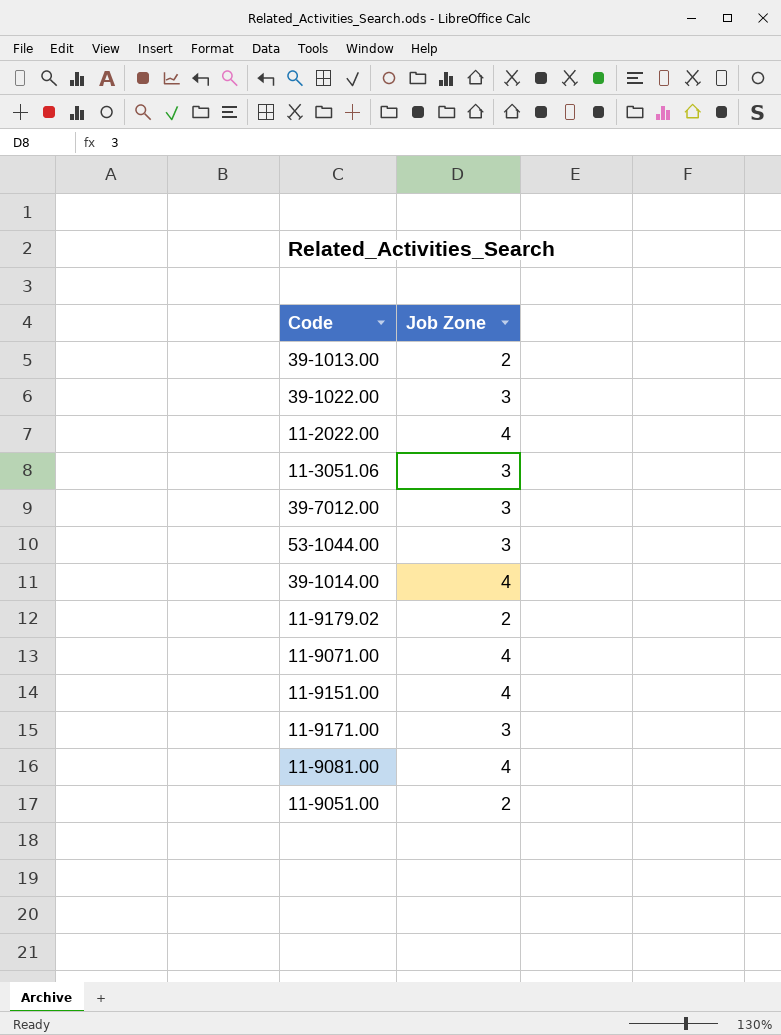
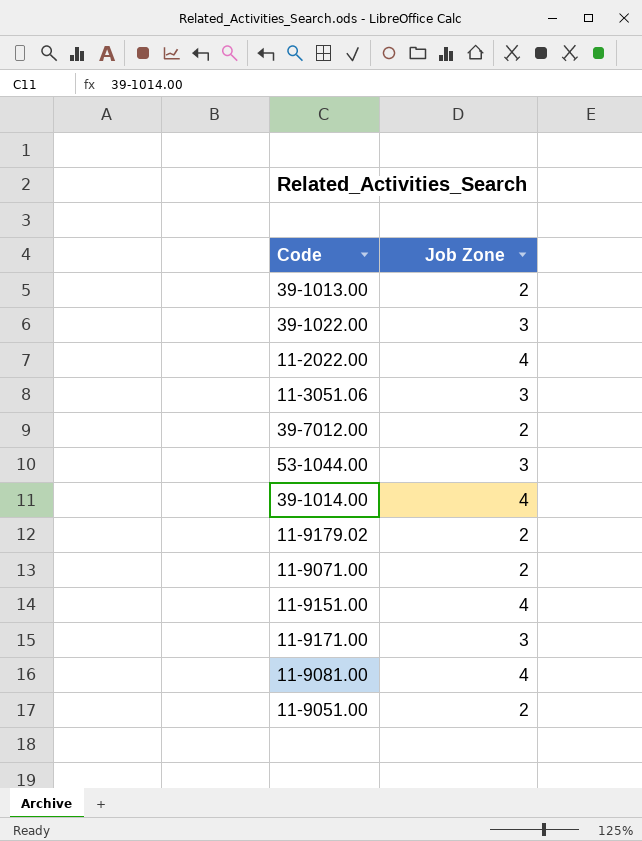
39-7012.00 | Job Zone: 3 -> 2
11-9071.00 | Job Zone: 4 -> 2

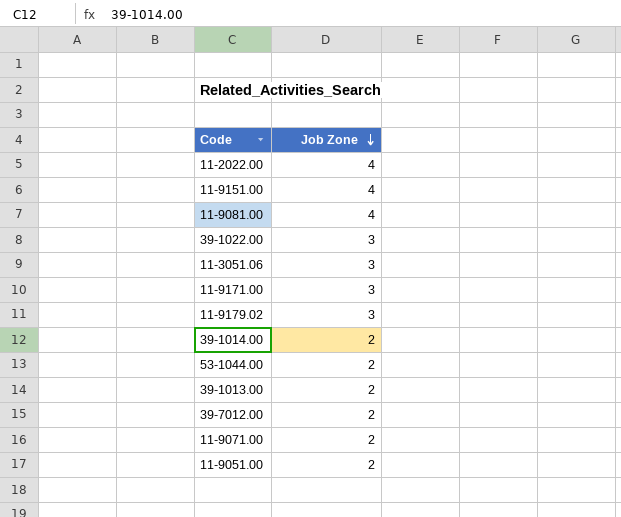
row order: none -> Job Zone descending
11-9179.02 | Job Zone: 2 -> 3
39-1014.00 | Job Zone: 4 -> 2
53-1044.00 | Job Zone: 3 -> 2

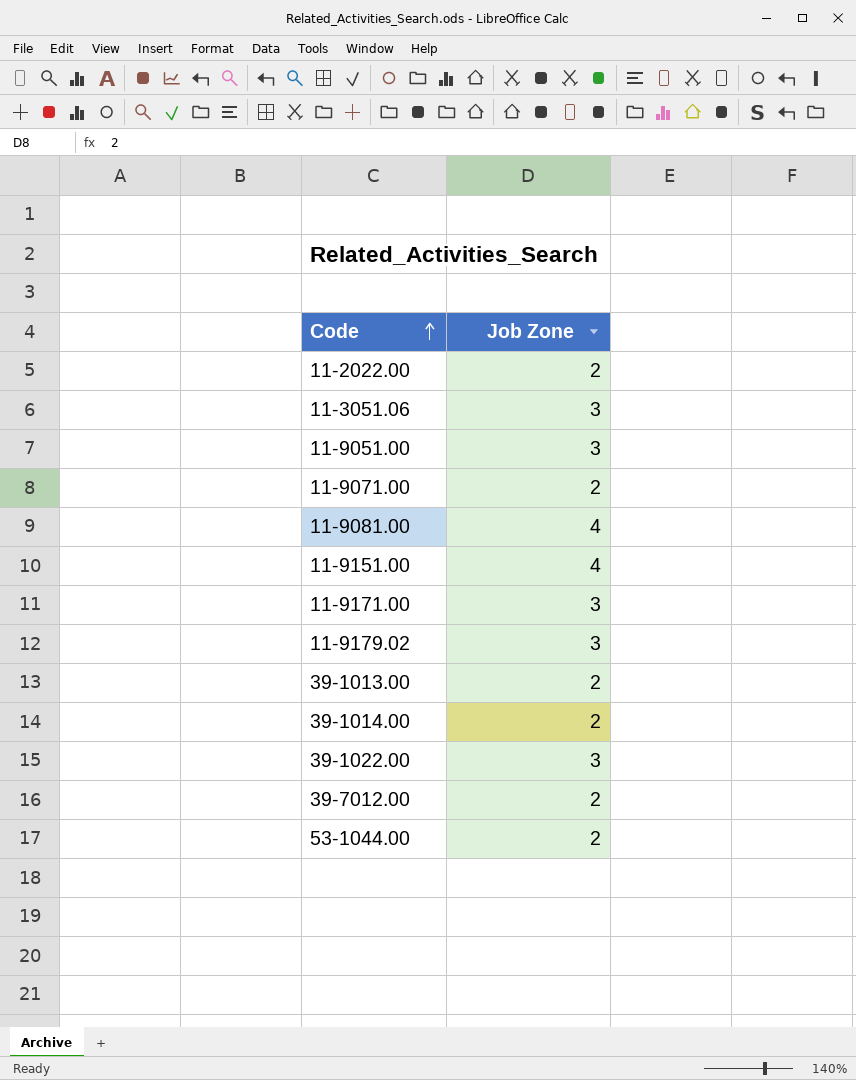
row order: Job Zone descending -> Code ascending
11-2022.00 | Job Zone: 4 -> 2
11-9051.00 | Job Zone: 2 -> 3

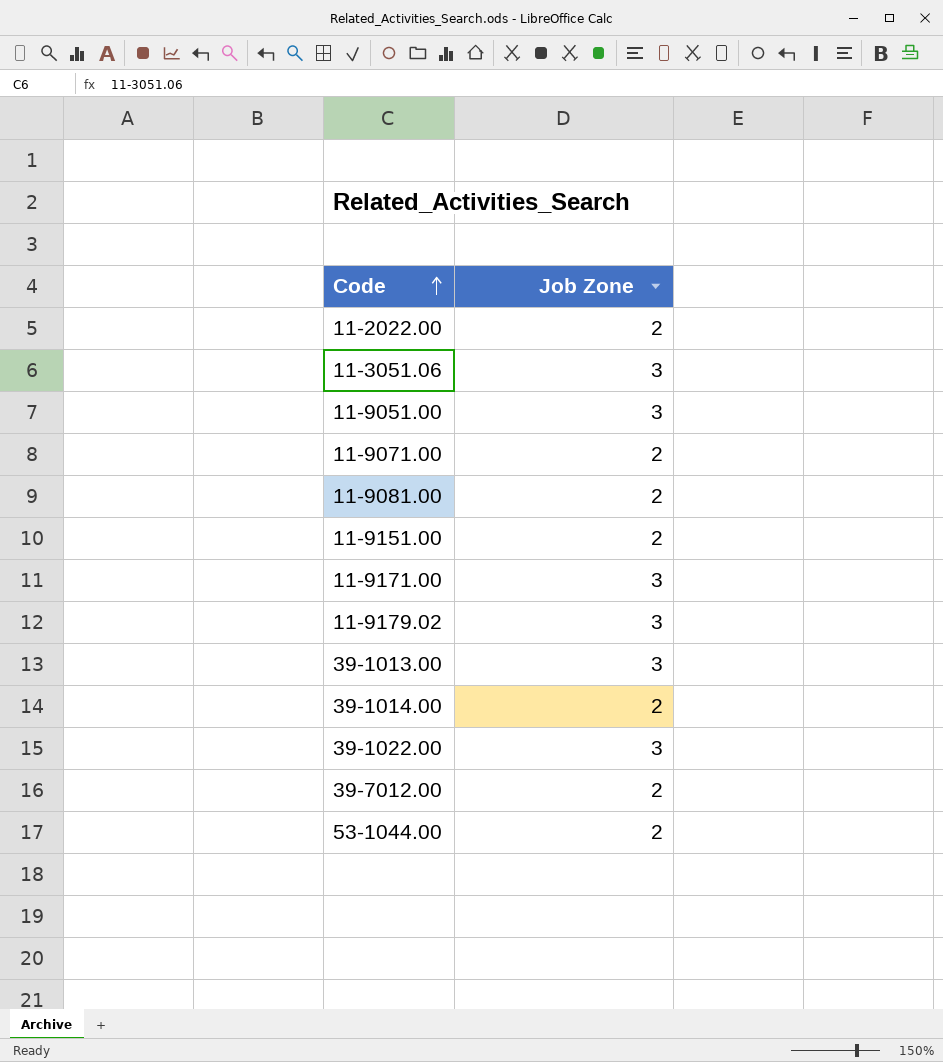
11-9081.00 | Job Zone: 4 -> 2
11-9151.00 | Job Zone: 4 -> 2
39-1013.00 | Job Zone: 2 -> 3

